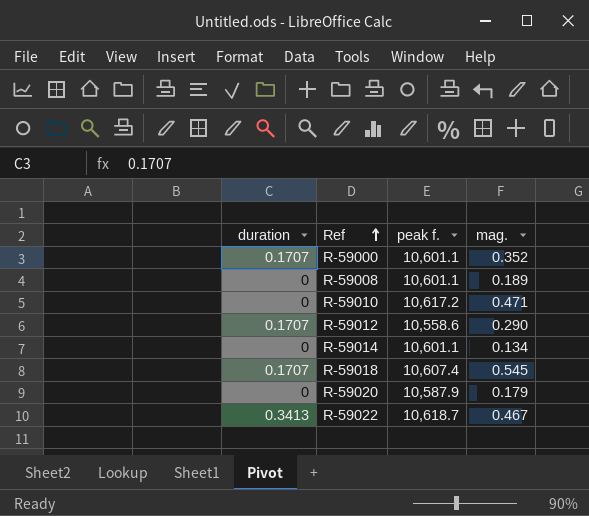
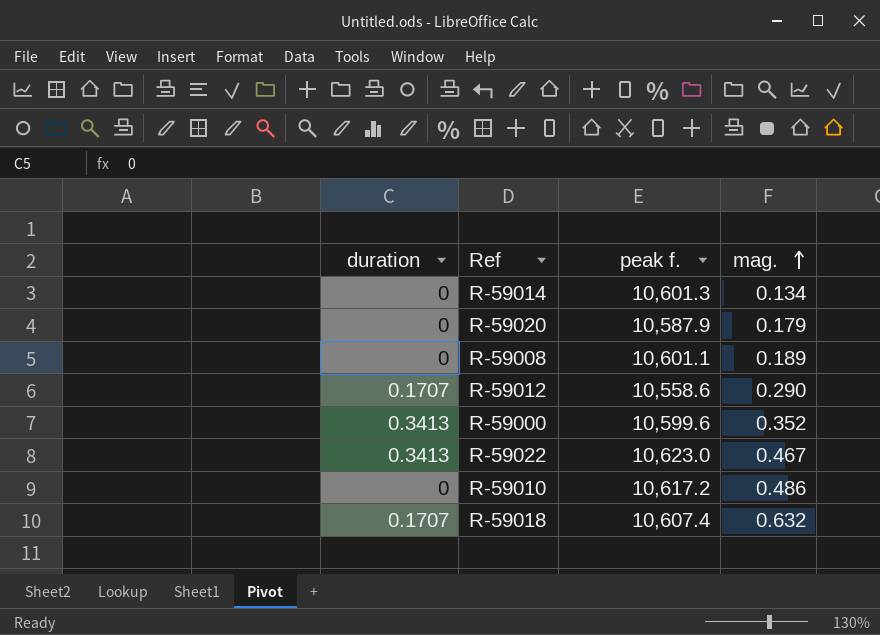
row order: Ref ascending -> mag. ascending
R-59014 | peak f.: 10,601.1 -> 10,601.3
R-59000 | duration: 0.1707 -> 0.3413
R-59000 | peak f.: 10,601.1 -> 10,599.6
R-59022 | peak f.: 10,618.7 -> 10,623.0
R-59010 | mag.: 0.471 -> 0.486
R-59018 | mag.: 0.545 -> 0.632

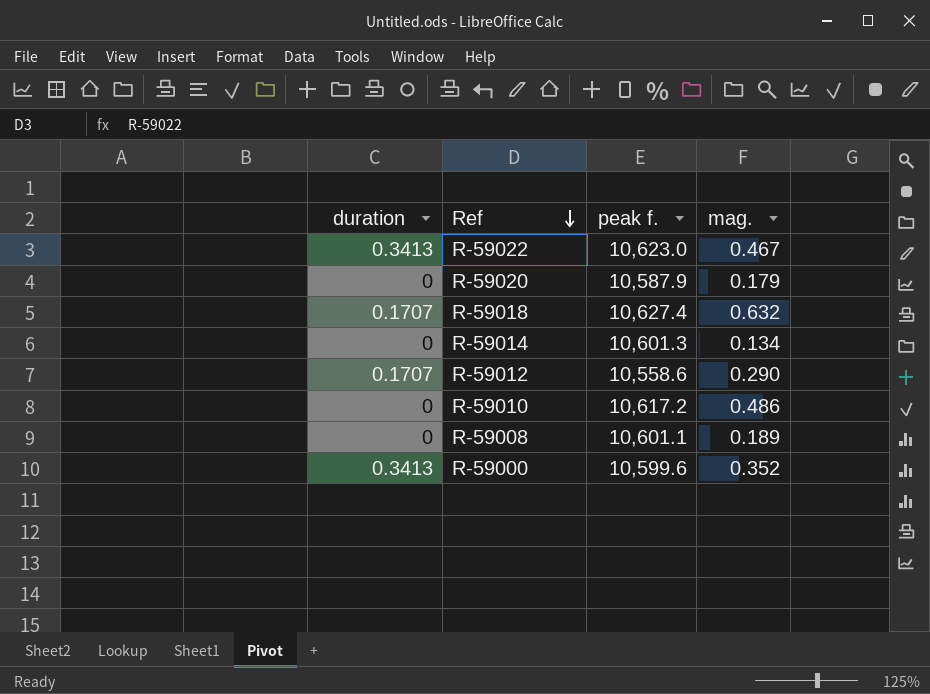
row order: mag. ascending -> Ref descending
R-59018 | peak f.: 10,607.4 -> 10,627.4

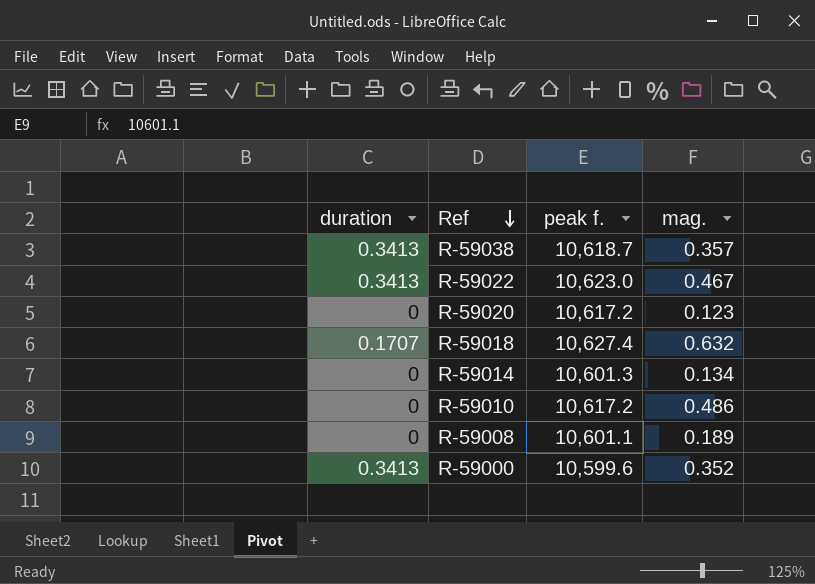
row R-59012: 0.1707 | 10,558.6 | 0.290 -> none
row R-59038: none -> 0.3413 | 10,618.7 | 0.357
R-59020 | peak f.: 10,587.9 -> 10,617.2
R-59020 | mag.: 0.179 -> 0.123

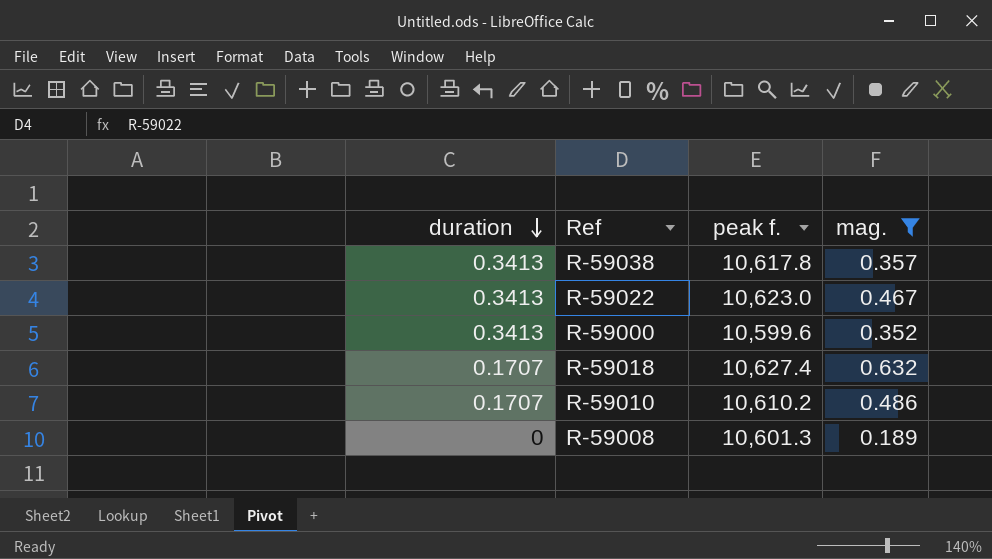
filter: none -> mag. >= 0.189
row order: Ref descending -> duration descending
R-59038 | peak f.: 10,618.7 -> 10,617.8
R-59010 | duration: 0 -> 0.1707
R-59010 | peak f.: 10,617.2 -> 10,610.2
R-59008 | peak f.: 10,601.1 -> 10,601.3

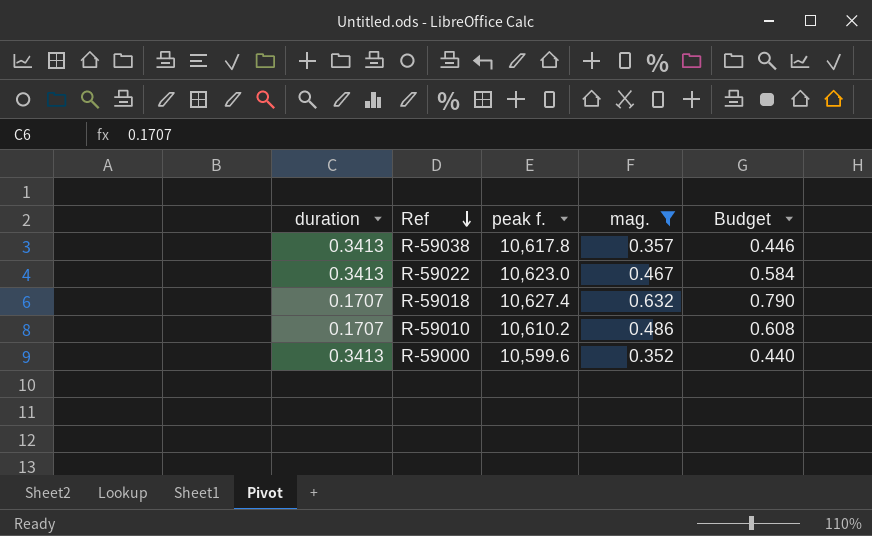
row order: duration descending -> Ref descending
column Budget | formula: none -> [mag.] * 1.25
row R-59008: 0 | 10,601.3 | 0.189 -> none

